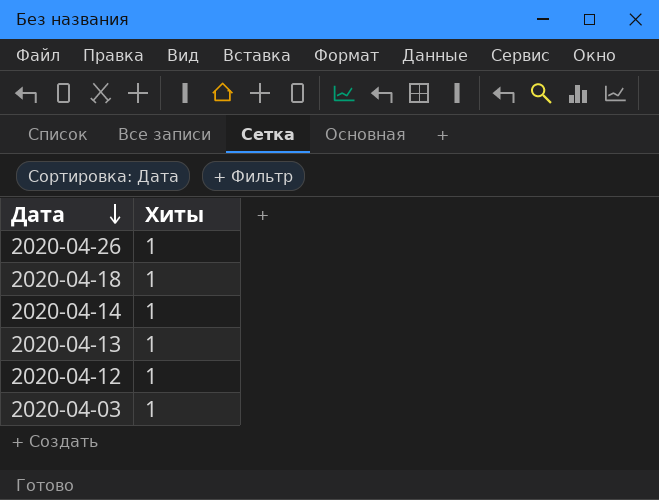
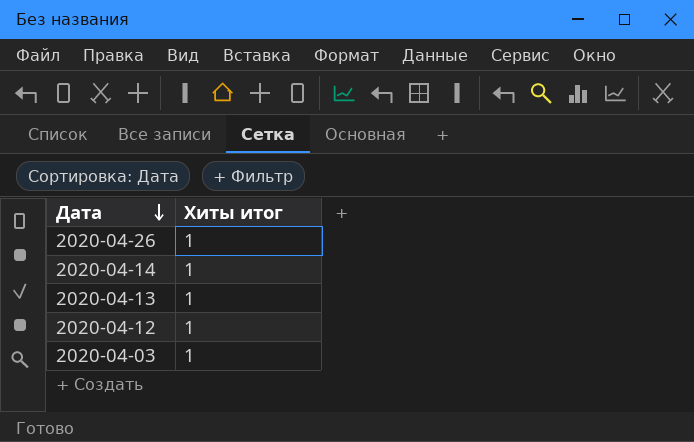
column name: Хиты -> Хиты итог
row 2020-04-18: 1 -> none

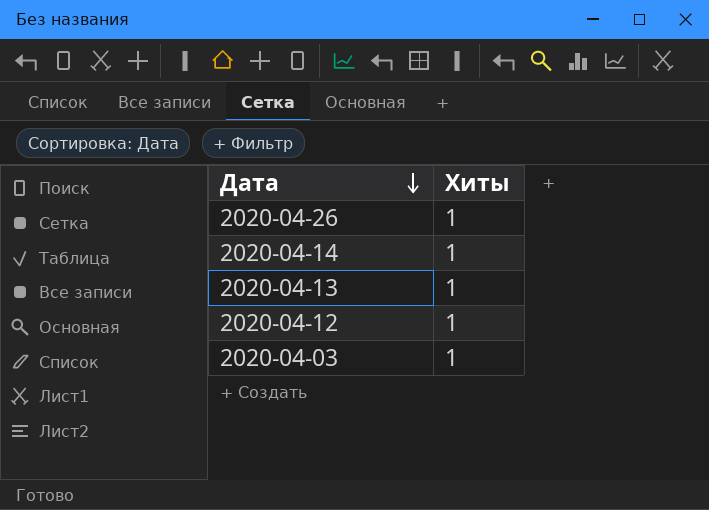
column name: Хиты итог -> Хиты

